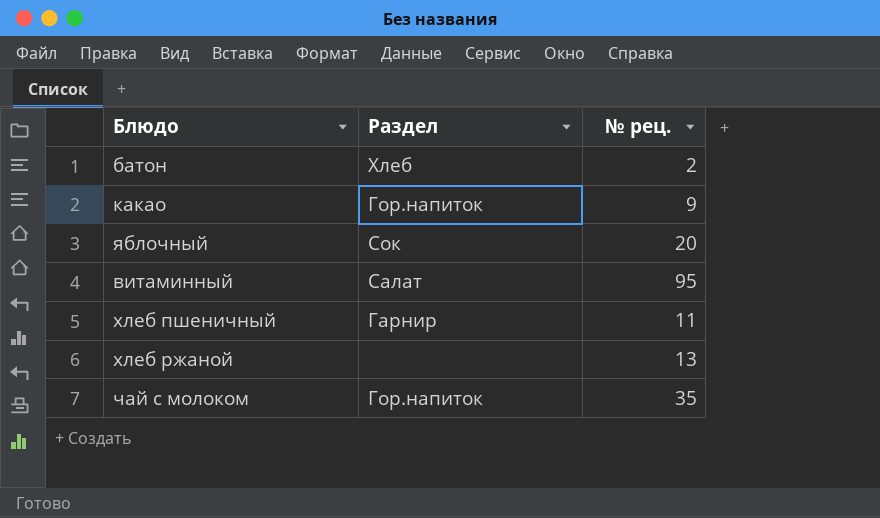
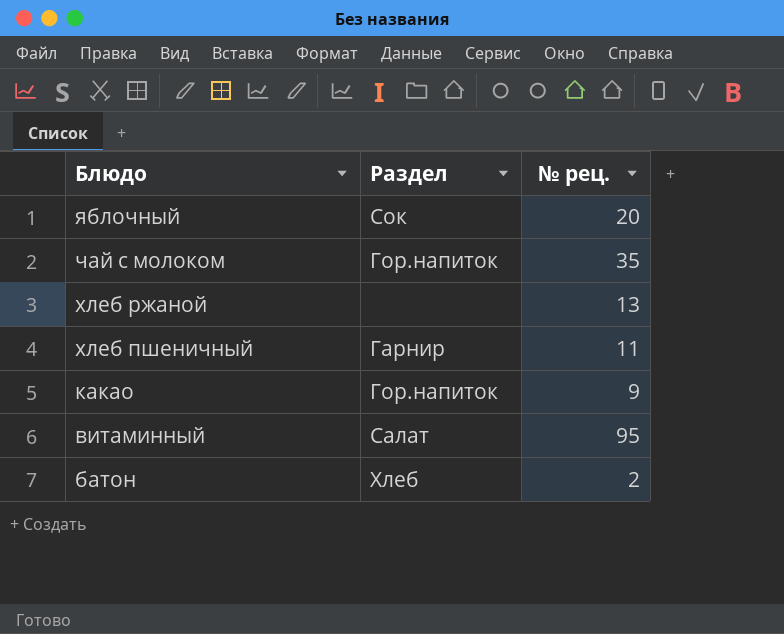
row order: none -> Блюдо descending

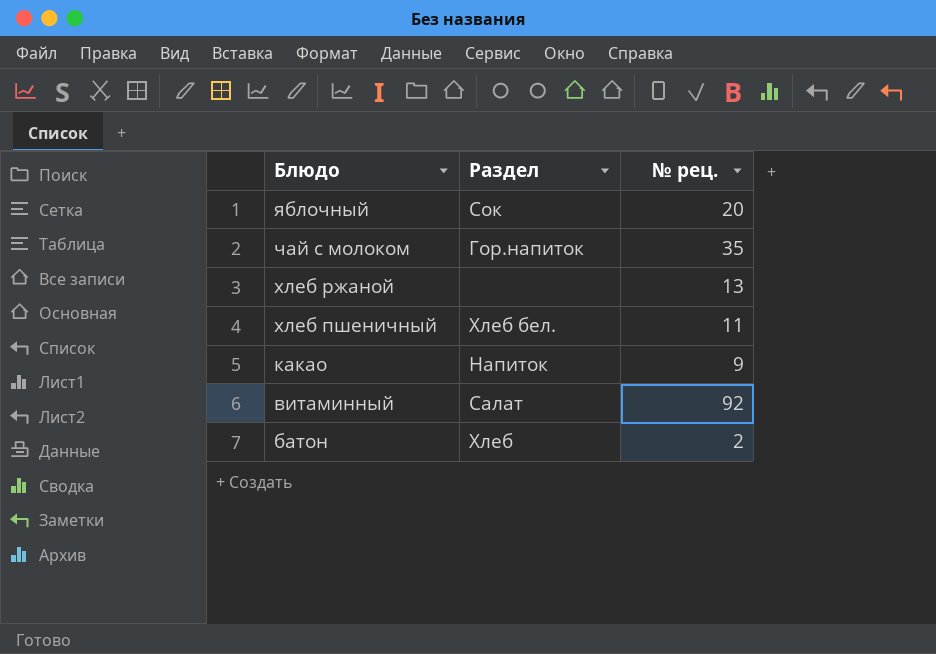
хлеб пшеничный | Раздел: Гарнир -> Хлеб бел.
какао | Раздел: Гор.напиток -> Напиток
витаминный | № рец.: 95 -> 92

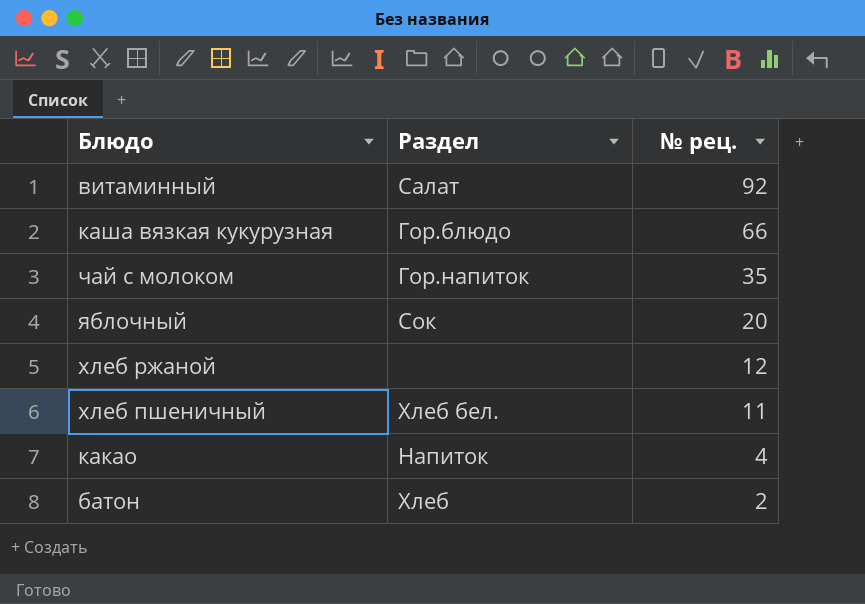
row order: Блюдо descending -> № рец. descending
row каша вязкая кукурузная: none -> Гор.блюдо | 66
хлеб ржаной | № рец.: 13 -> 12
какао | № рец.: 9 -> 4

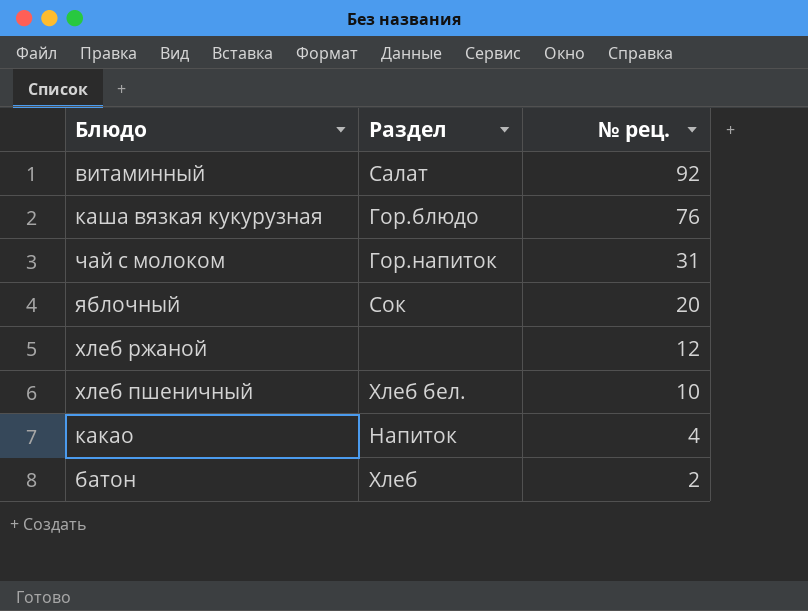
каша вязкая кукурузная | № рец.: 66 -> 76
чай с молоком | № рец.: 35 -> 31
хлеб пшеничный | № рец.: 11 -> 10

